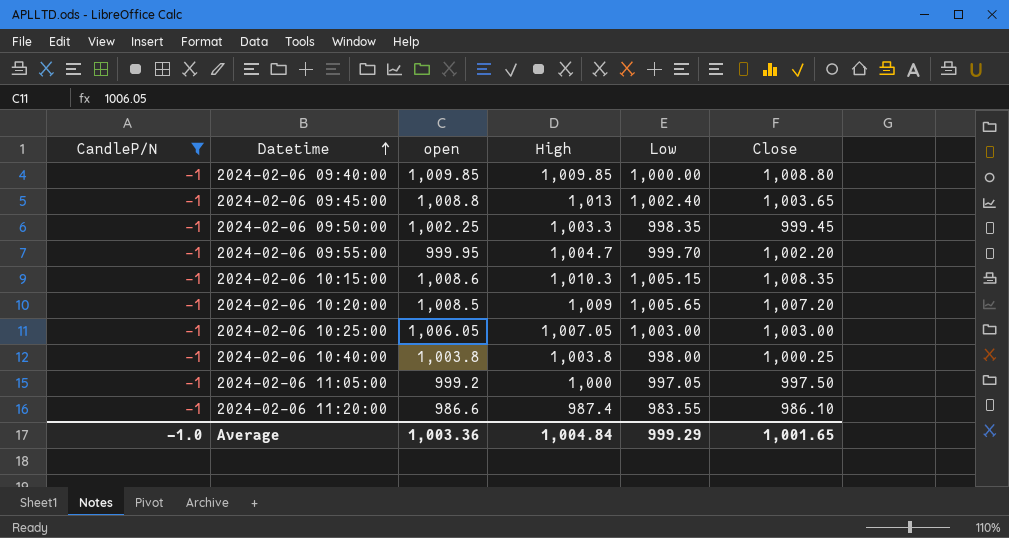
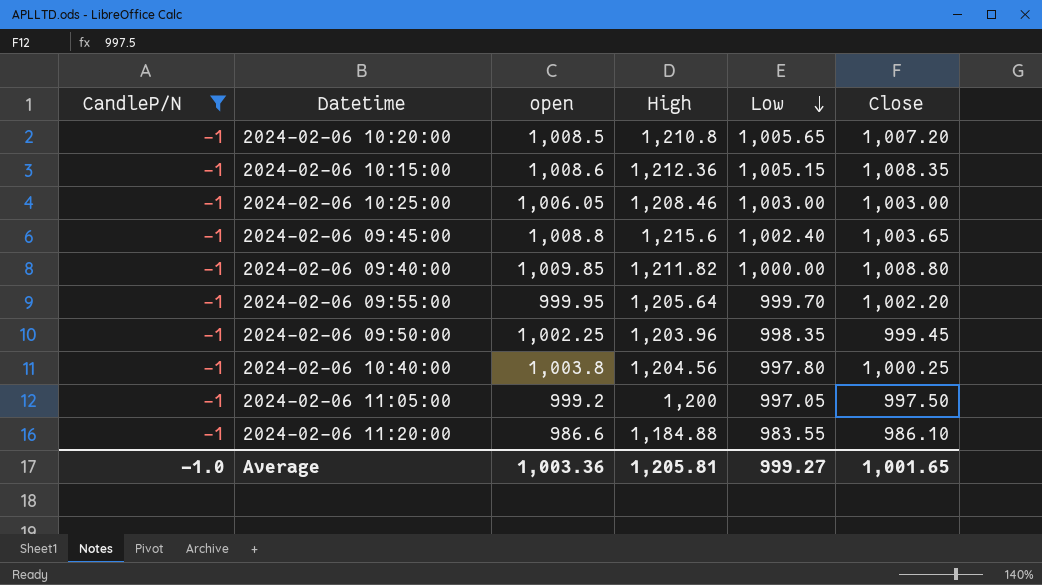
row order: Datetime ascending -> Low descending
2024-02-06 10:20:00 | High: 1,009 -> 1,210.8
2024-02-06 10:15:00 | High: 1,010.3 -> 1,212.36
2024-02-06 10:25:00 | High: 1,007.05 -> 1,208.46
2024-02-06 09:45:00 | High: 1,013 -> 1,215.6
2024-02-06 09:40:00 | High: 1,009.85 -> 1,211.82
2024-02-06 09:55:00 | High: 1,004.7 -> 1,205.64
2024-02-06 09:50:00 | High: 1,003.3 -> 1,203.96
2024-02-06 10:40:00 | High: 1,003.8 -> 1,204.56
2024-02-06 10:40:00 | Low: 998.00 -> 997.80
2024-02-06 11:05:00 | High: 1,000 -> 1,200
2024-02-06 11:20:00 | High: 987.4 -> 1,184.88
Average | High: 1,004.84 -> 1,205.81
Average | Low: 999.29 -> 999.27

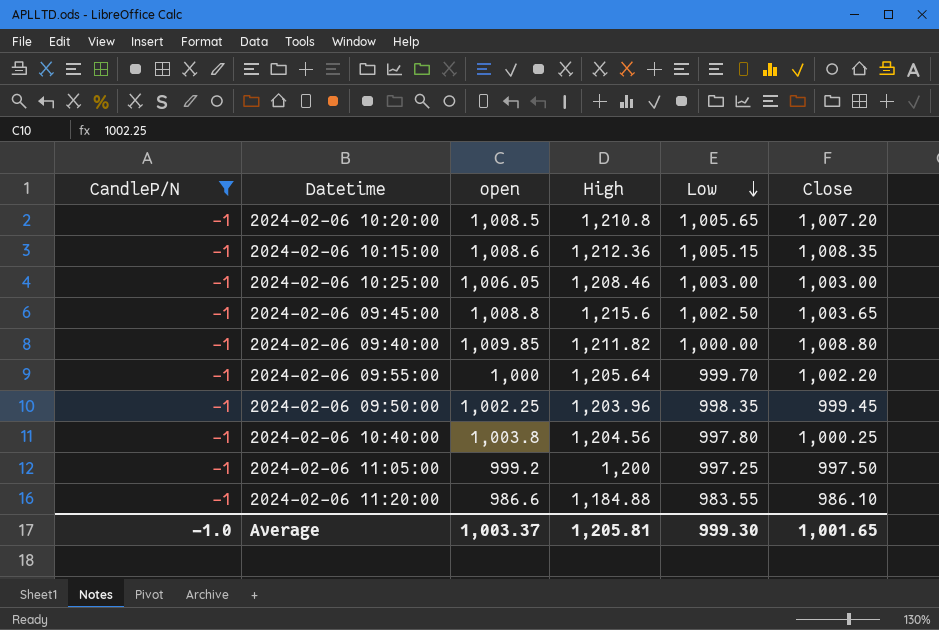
2024-02-06 09:45:00 | Low: 1,002.40 -> 1,002.50
2024-02-06 09:55:00 | open: 999.95 -> 1,000
2024-02-06 11:05:00 | Low: 997.05 -> 997.25
Average | open: 1,003.36 -> 1,003.37
Average | Low: 999.27 -> 999.30

